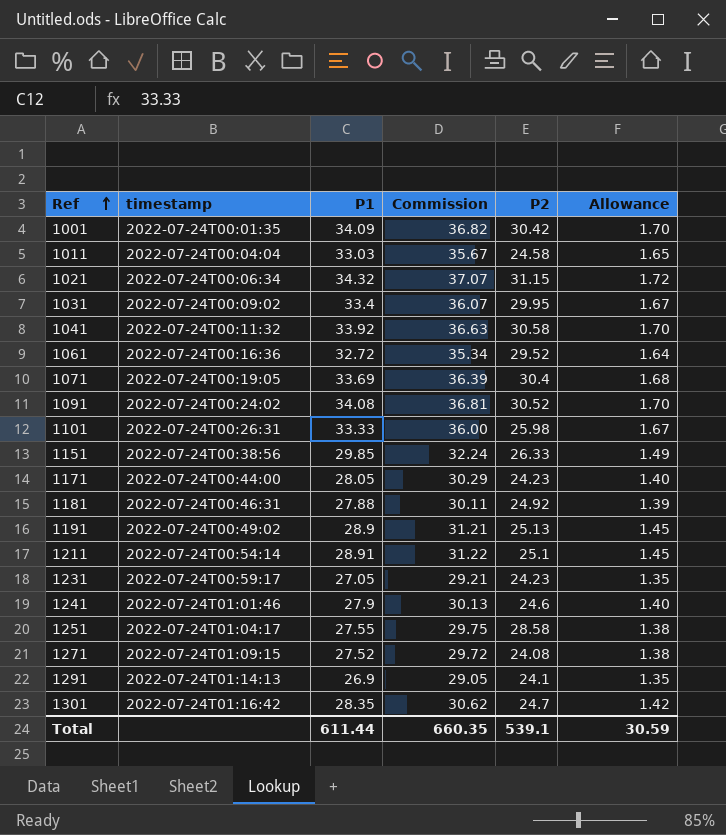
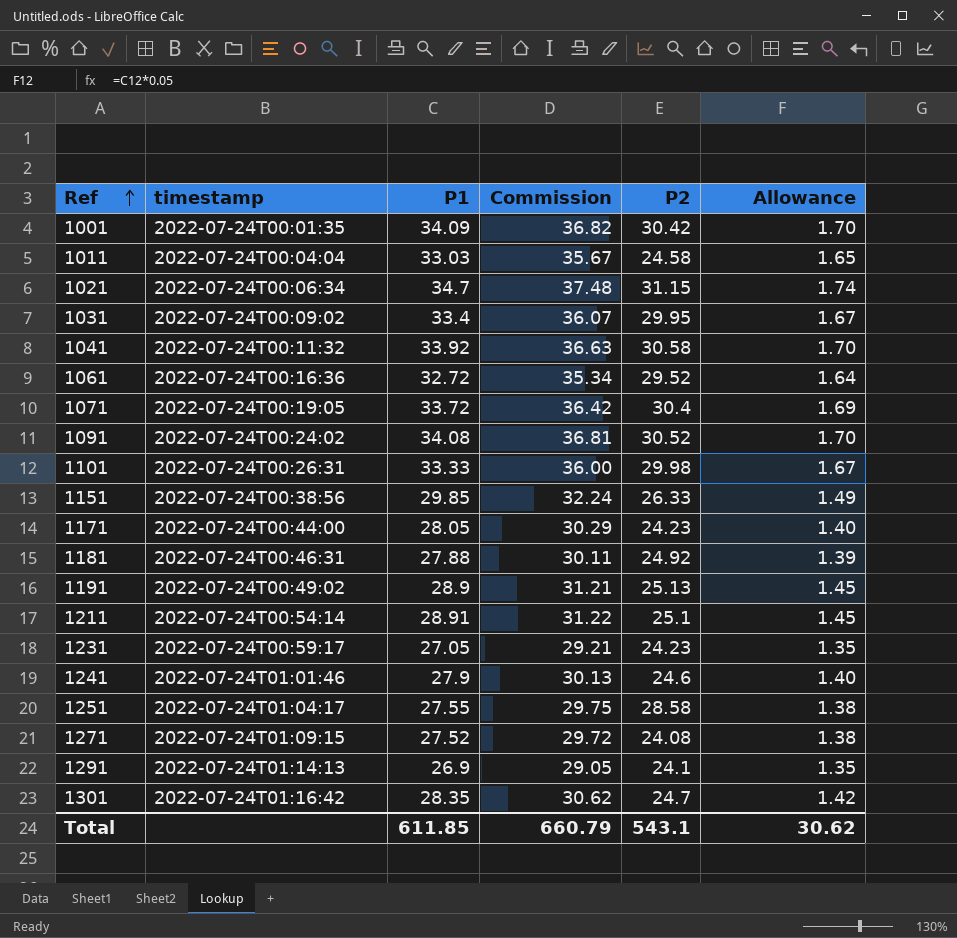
1021 | P1: 34.32 -> 34.7
1021 | Commission: 37.07 -> 37.48
1021 | Allowance: 1.72 -> 1.74
1071 | P1: 33.69 -> 33.72
1071 | Commission: 36.39 -> 36.42
1071 | Allowance: 1.68 -> 1.69
1101 | P2: 25.98 -> 29.98
Total | P1: 611.44 -> 611.85
Total | Commission: 660.35 -> 660.79
Total | P2: 539.1 -> 543.1
Total | Allowance: 30.59 -> 30.62

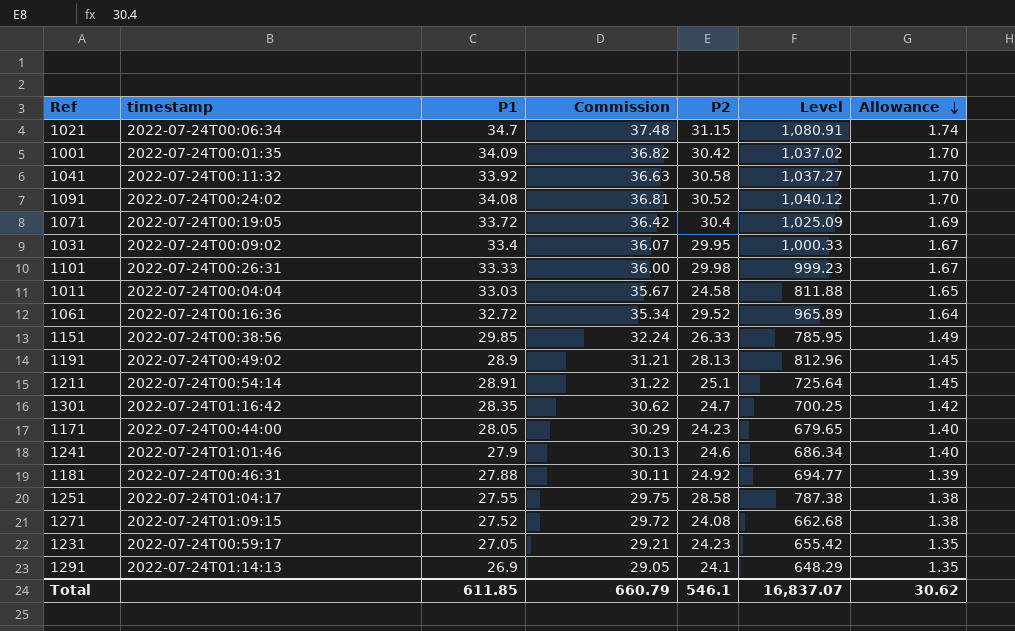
row order: Ref ascending -> Allowance descending
column Level | formula: none -> [P1] * [P2]
1191 | P2: 25.13 -> 28.13
Total | P2: 543.1 -> 546.1

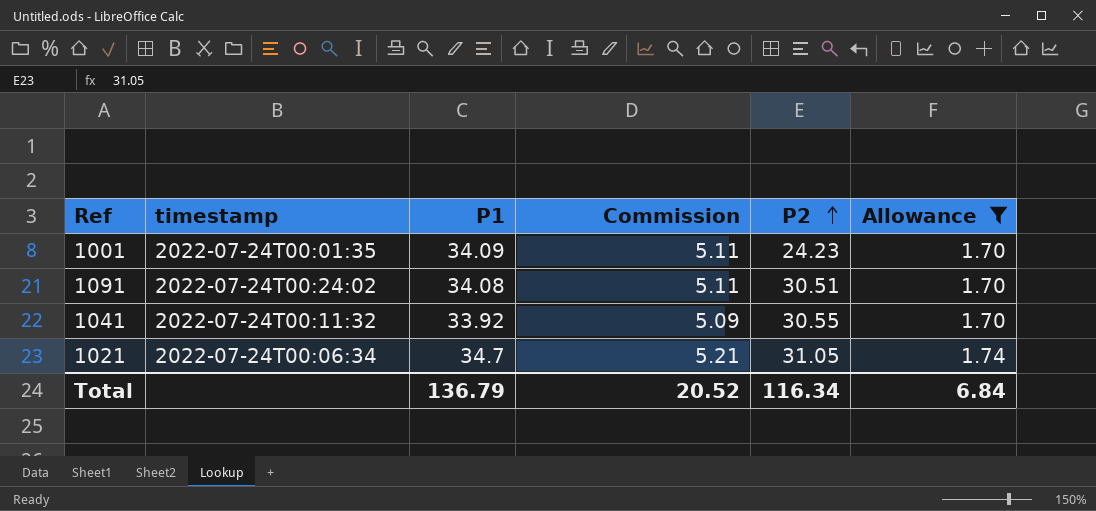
filter: none -> Allowance >= 1.70
row order: Allowance descending -> P2 ascending
column Level | formula: [P1] * [P2] -> none
column Commission | formula: [P1] * 1.08 -> [P1] * 0.15
1001 | P2: 30.42 -> 24.23
1091 | P2: 30.52 -> 30.51
1041 | P2: 30.58 -> 30.55
1021 | P2: 31.15 -> 31.05
Total | P1: 611.85 -> 136.79
Total | Commission: 660.79 -> 20.52
Total | P2: 546.1 -> 116.34
Total | Allowance: 30.62 -> 6.84

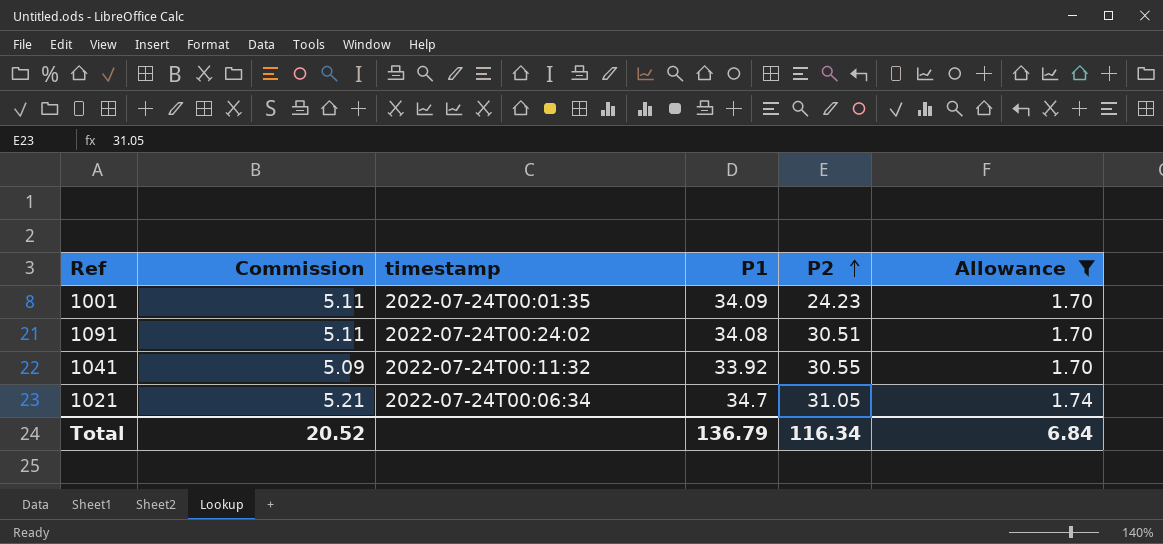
column Commission | position: 4 -> 2

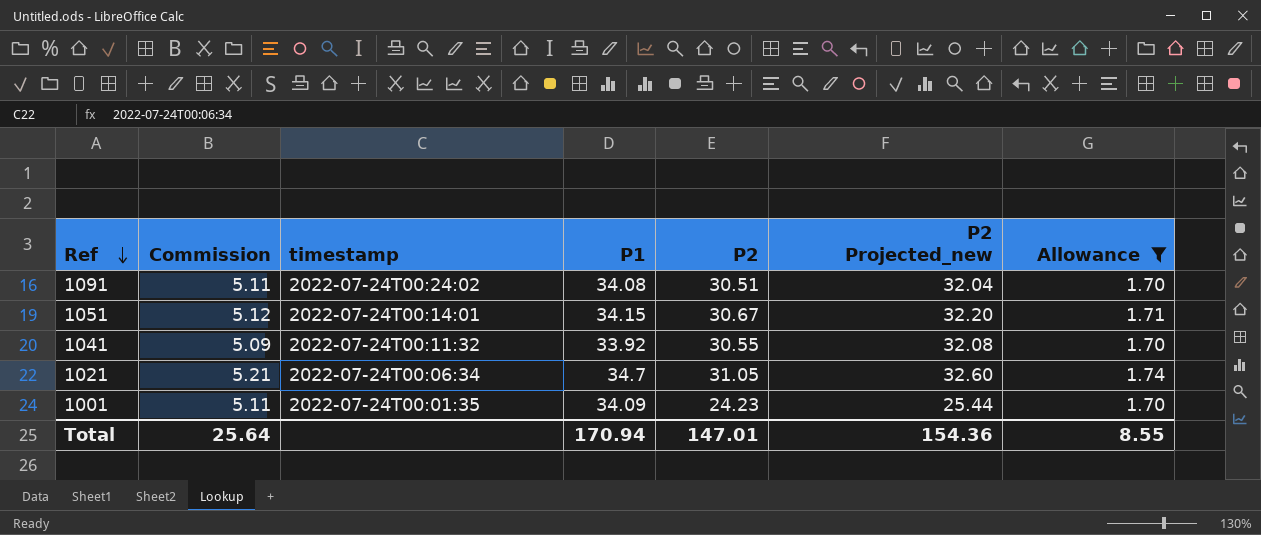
row order: P2 ascending -> Ref descending
column P2 Projected_new | formula: none -> [P2] * 1.05
row 1051: none -> 5.12 | 2022-07-24T00:14:01 | 34.15 | 30.67 | 32.20 | 1.71
Total | Commission: 20.52 -> 25.64
Total | P1: 136.79 -> 170.94
Total | P2: 116.34 -> 147.01
Total | Allowance: 6.84 -> 8.55

